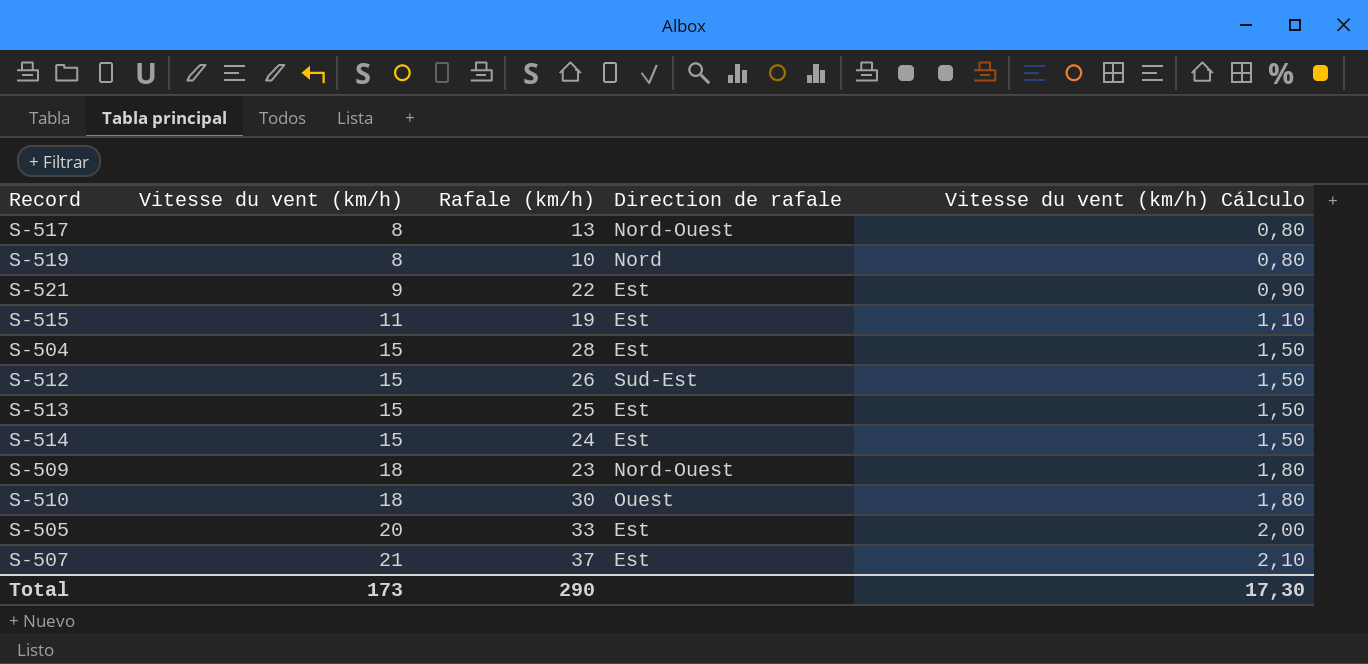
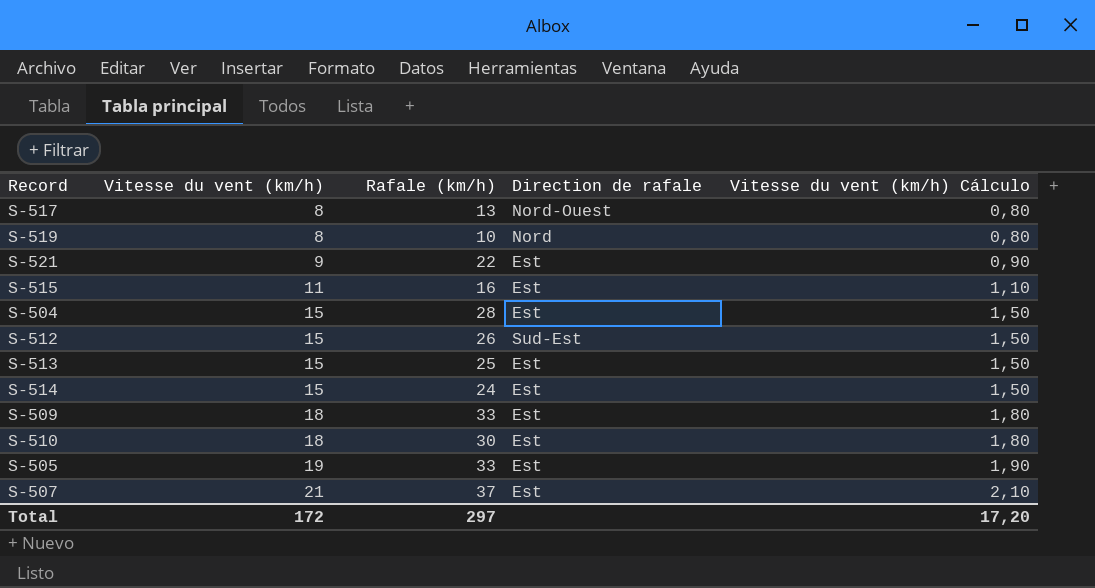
S-515 | Rafale (km/h): 19 -> 16
S-509 | Rafale (km/h): 23 -> 33
S-509 | Direction de rafale: Nord-Ouest -> Est
S-510 | Direction de rafale: Ouest -> Est
S-505 | Vitesse du vent (km/h): 20 -> 19
S-505 | Vitesse du vent (km/h) Cálculo: 2,00 -> 1,90
Total | Vitesse du vent (km/h): 173 -> 172
Total | Rafale (km/h): 290 -> 297
Total | Vitesse du vent (km/h) Cálculo: 17,30 -> 17,20

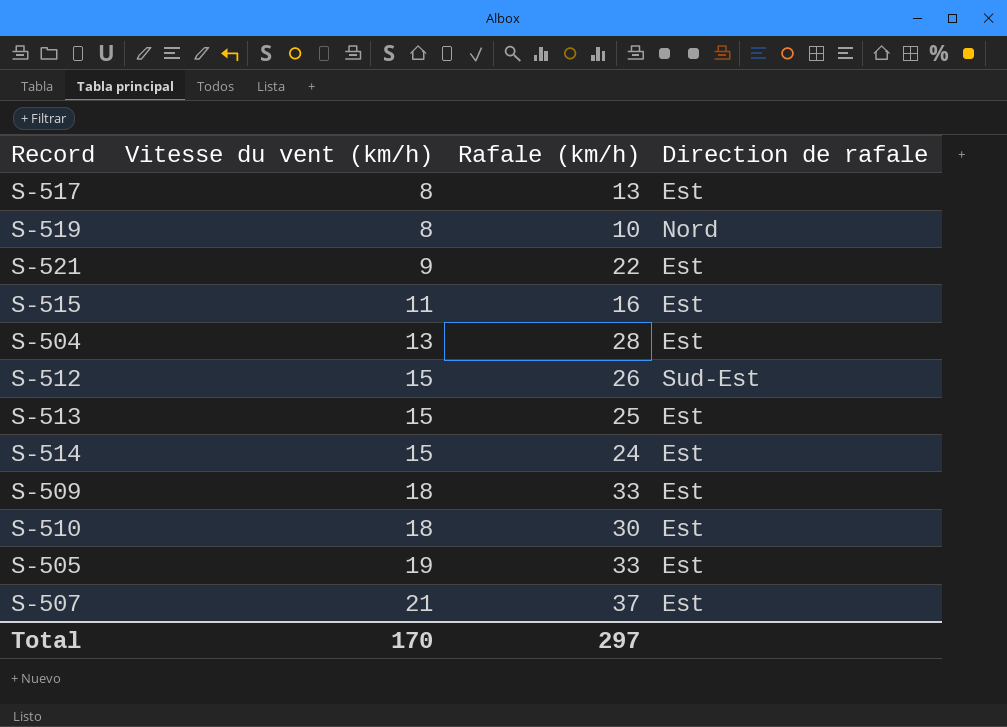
column Vitesse du vent (km/h) Cálculo | formula: [Vitesse du vent (km/h)] * 0,1 -> none
S-517 | Direction de rafale: Nord-Ouest -> Est
S-504 | Vitesse du vent (km/h): 15 -> 13
Total | Vitesse du vent (km/h): 172 -> 170

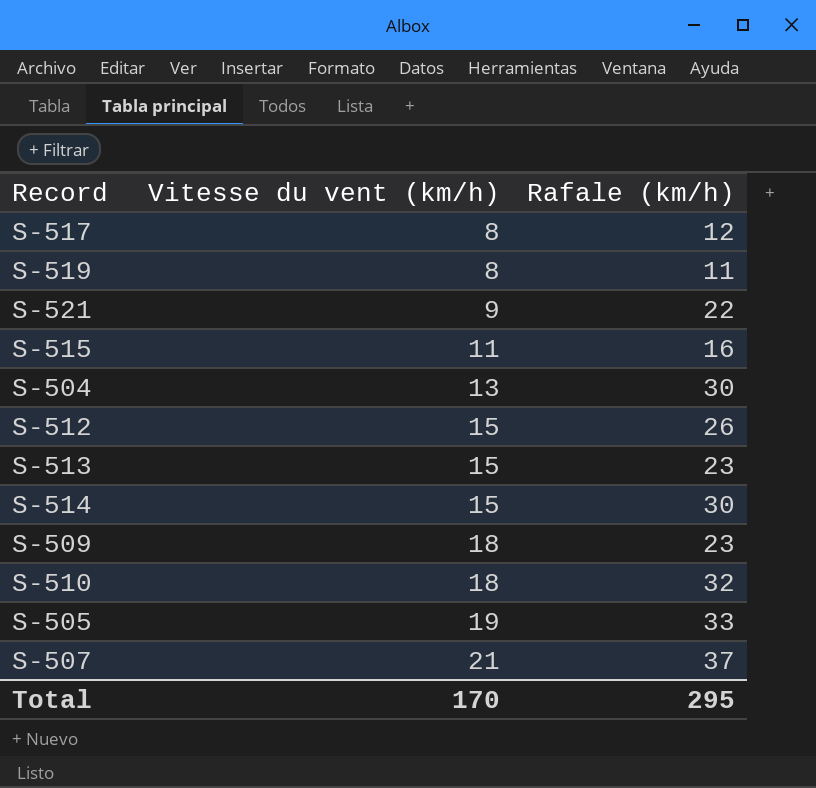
column Direction de rafale | position: 4 -> none
S-517 | Rafale (km/h): 13 -> 12
S-519 | Rafale (km/h): 10 -> 11
S-504 | Rafale (km/h): 28 -> 30
S-513 | Rafale (km/h): 25 -> 23
S-514 | Rafale (km/h): 24 -> 30
S-509 | Rafale (km/h): 33 -> 23
S-510 | Rafale (km/h): 30 -> 32
Total | Rafale (km/h): 297 -> 295

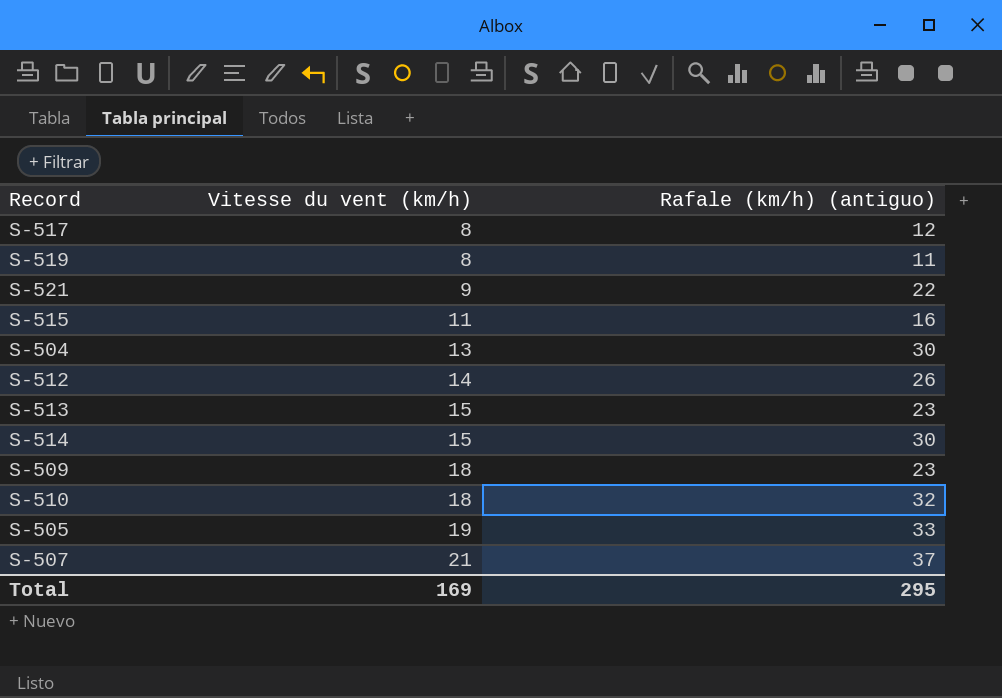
column name: Rafale (km/h) -> Rafale (km/h) (antiguo)
S-512 | Vitesse du vent (km/h): 15 -> 14
Total | Vitesse du vent (km/h): 170 -> 169

